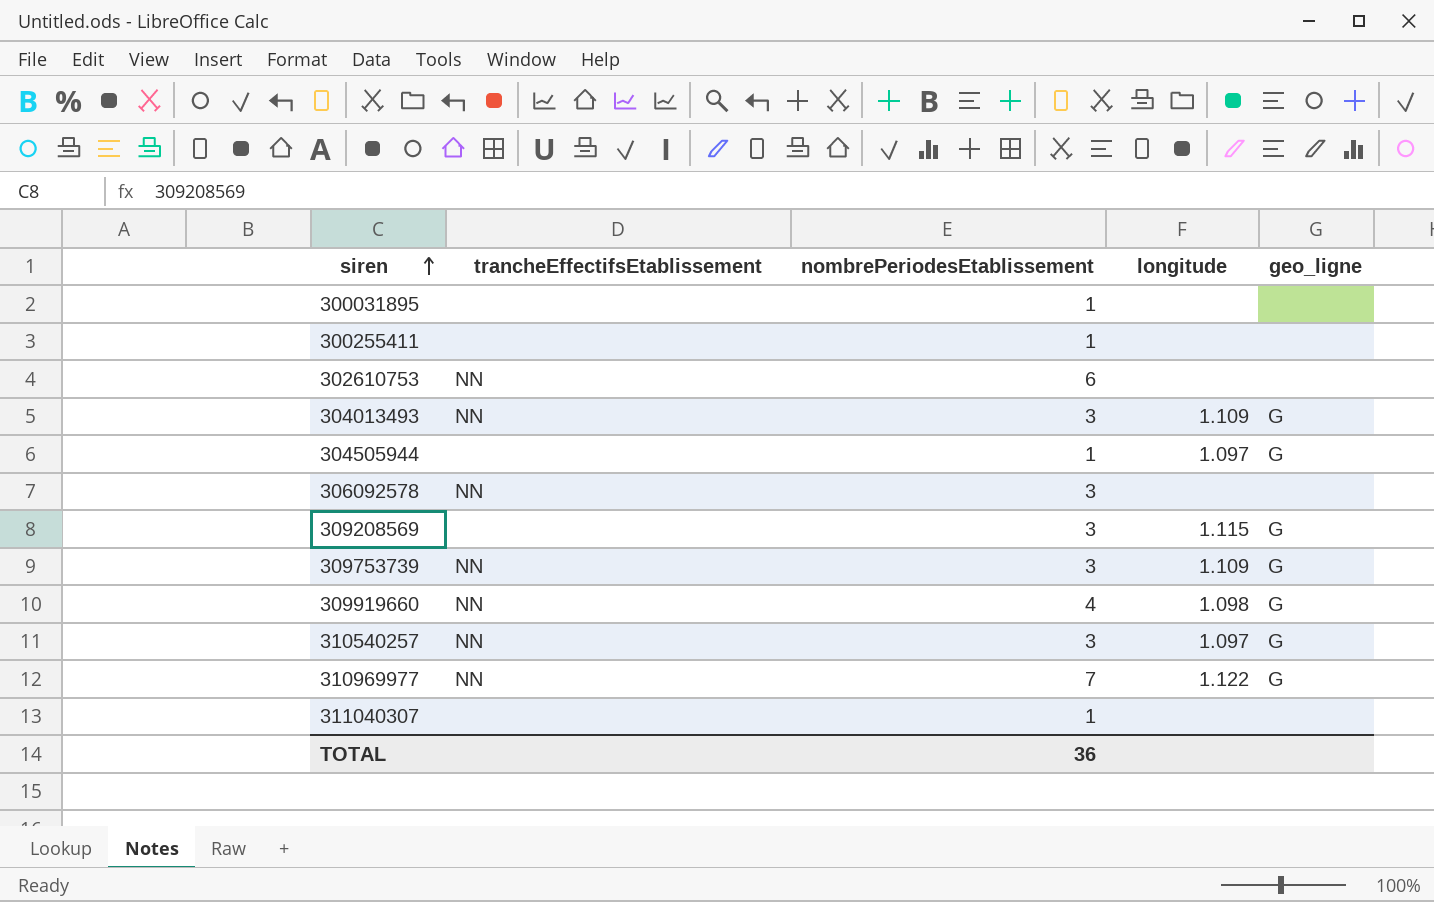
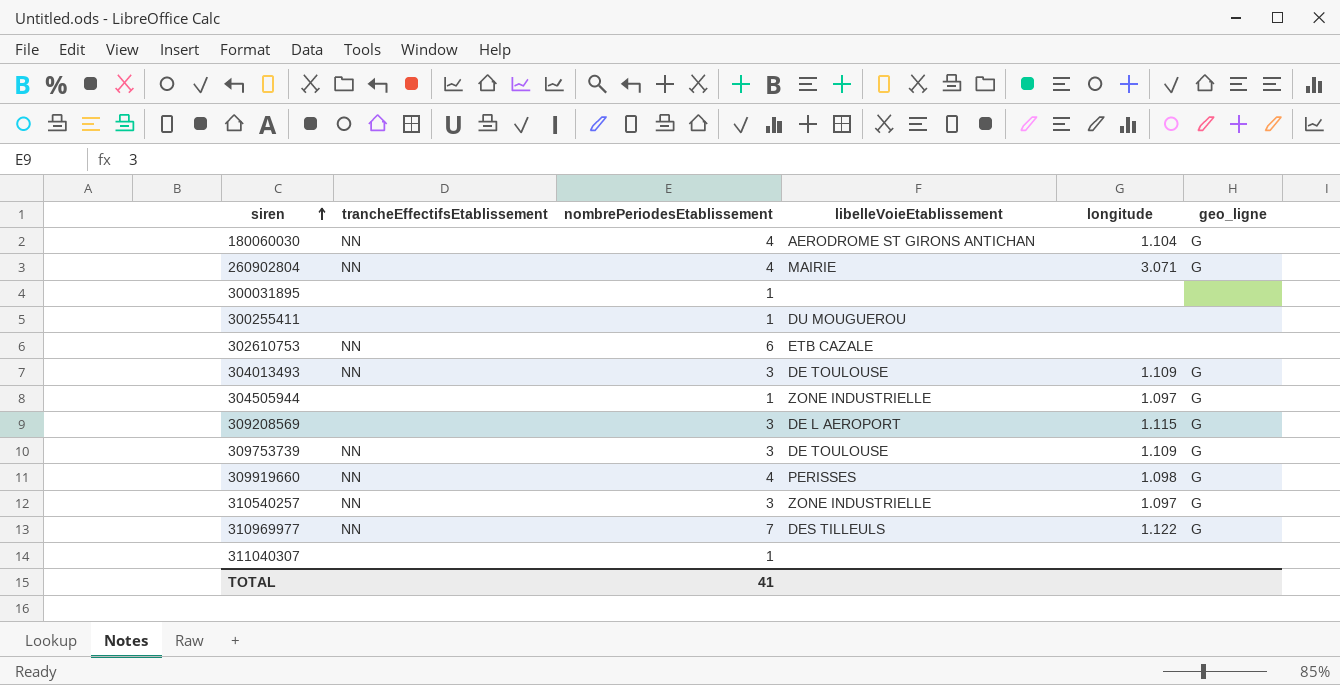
column libelleVoieEtablissement | position: none -> 4
row 306092578: NN | 3 | none | none -> none
row 180060030: none -> NN | 4 | AERODROME ST GIRONS ANTICHAN | 1.104 | G
row 260902804: none -> NN | 4 | MAIRIE | 3.071 | G
TOTAL | nombrePeriodesEtablissement: 36 -> 41

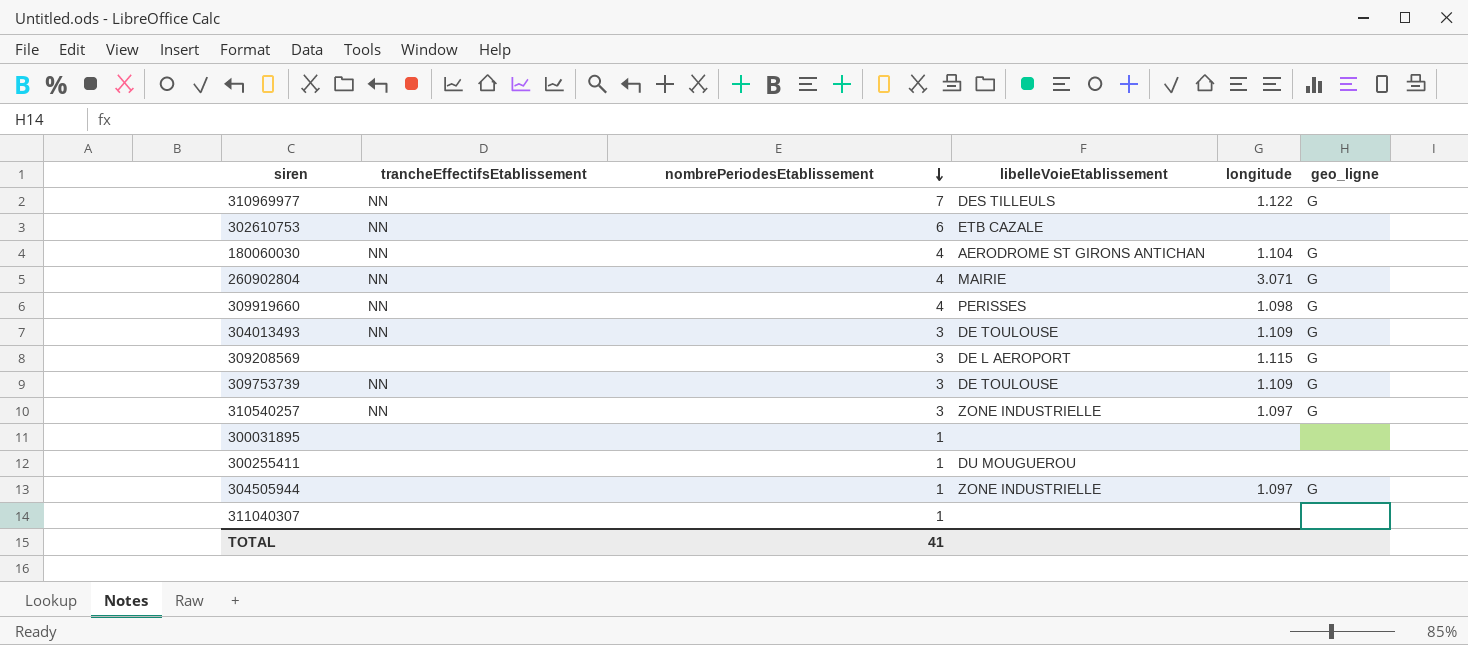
row order: siren ascending -> nombrePeriodesEtablissement descending

